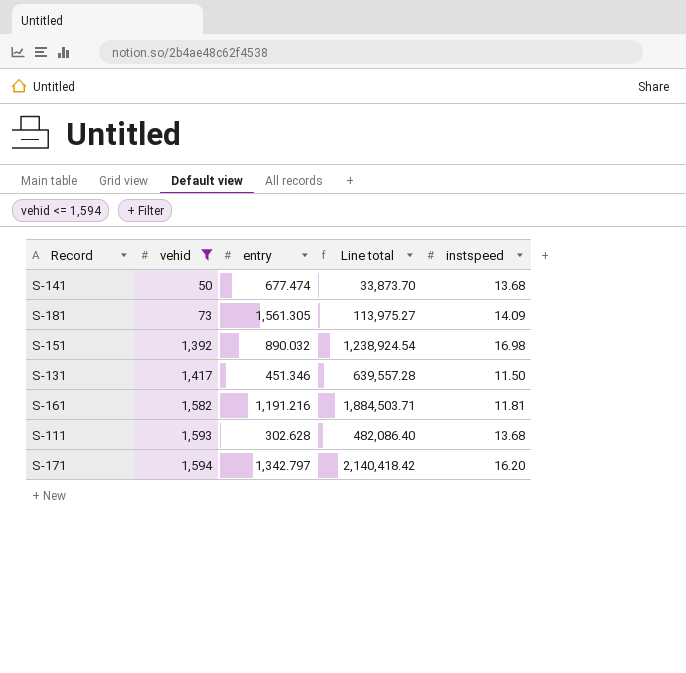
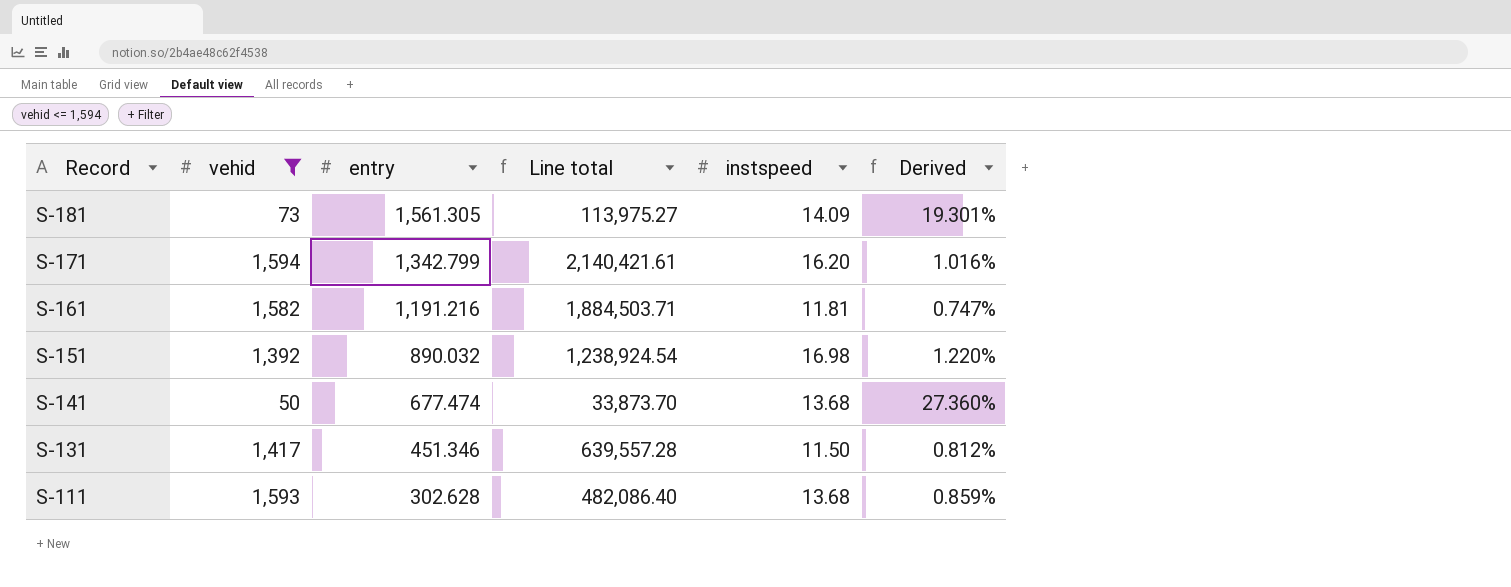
row order: vehid ascending -> Record descending
column Derived | formula: none -> [instspeed] / [vehid]
S-171 | entry: 1,342.797 -> 1,342.799
S-171 | Line total: 2,140,418.42 -> 2,140,421.61

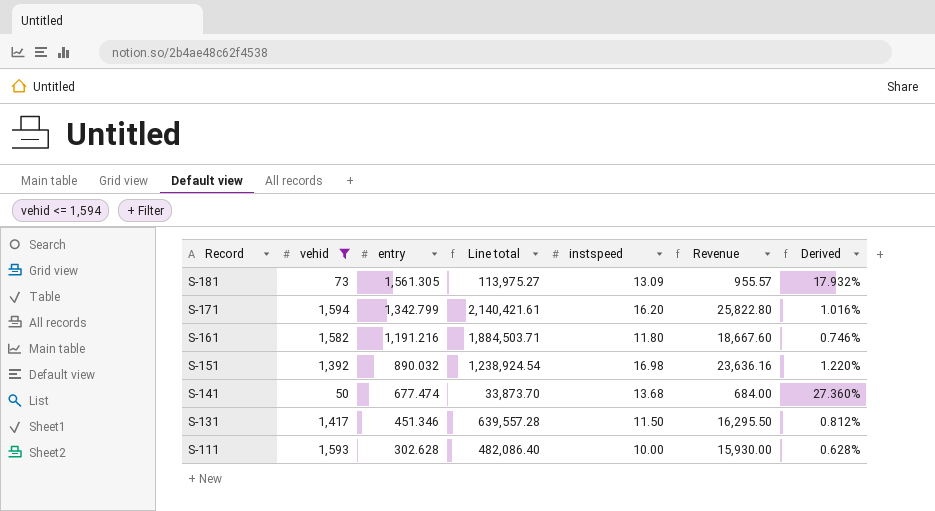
column Revenue | formula: none -> [vehid] * [instspeed]
S-181 | instspeed: 14.09 -> 13.09
S-181 | Derived: 19.301% -> 17.932%
S-161 | instspeed: 11.81 -> 11.80
S-161 | Derived: 0.747% -> 0.746%
S-111 | instspeed: 13.68 -> 10.00
S-111 | Derived: 0.859% -> 0.628%

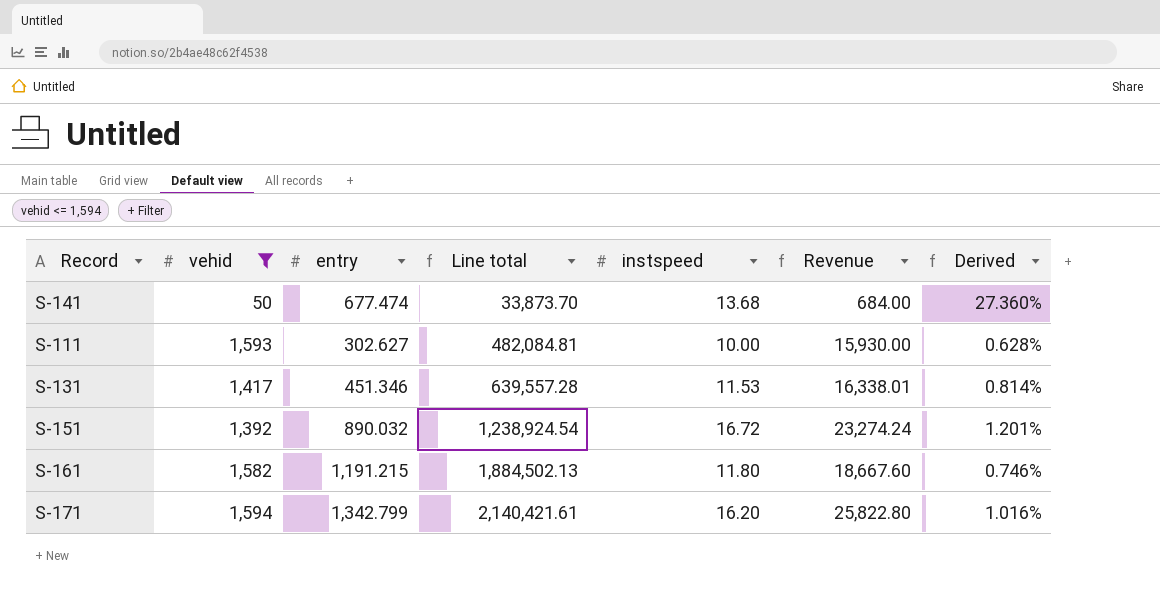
row order: Record descending -> Line total ascending
row S-181: 73 | 1,561.305 | 113,975.27 | 13.09 | 955.57 | 17.932% -> none
S-111 | entry: 302.628 -> 302.627
S-111 | Line total: 482,086.40 -> 482,084.81
S-131 | instspeed: 11.50 -> 11.53
S-131 | Revenue: 16,295.50 -> 16,338.01
S-131 | Derived: 0.812% -> 0.814%
S-151 | instspeed: 16.98 -> 16.72
S-151 | Revenue: 23,636.16 -> 23,274.24
S-151 | Derived: 1.220% -> 1.201%
S-161 | entry: 1,191.216 -> 1,191.215
S-161 | Line total: 1,884,503.71 -> 1,884,502.13

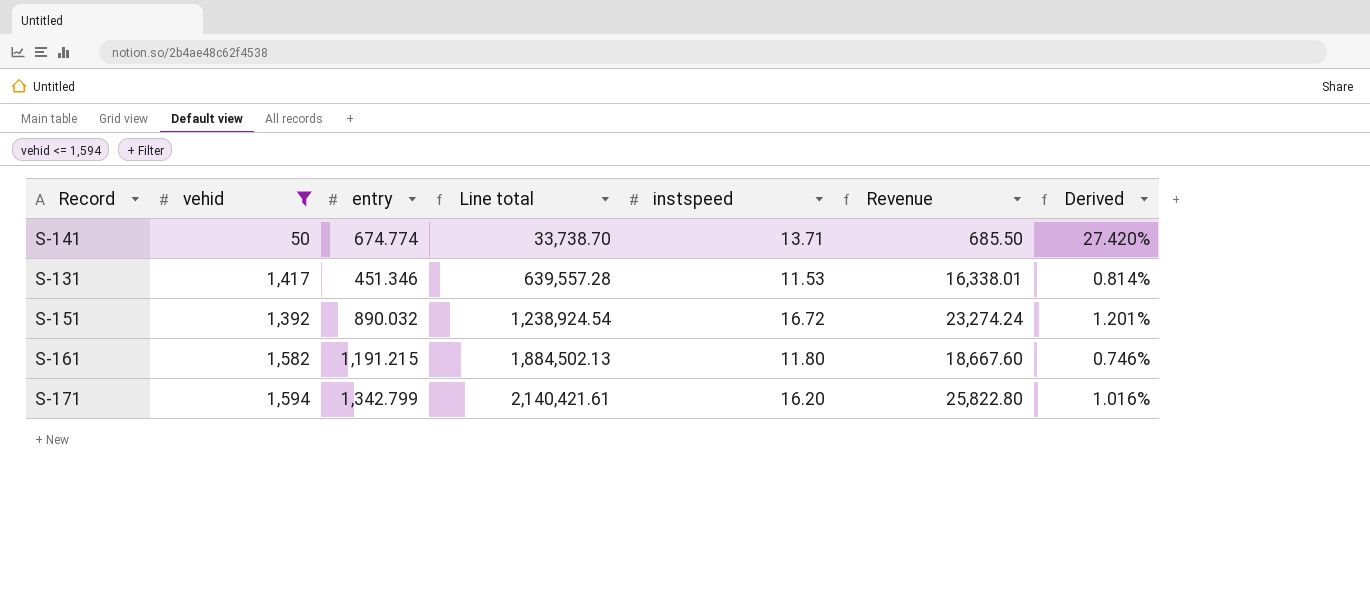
row S-111: 1,593 | 302.627 | 482,084.81 | 10.00 | 15,930.00 | 0.628% -> none
S-141 | entry: 677.474 -> 674.774
S-141 | Line total: 33,873.70 -> 33,738.70
S-141 | instspeed: 13.68 -> 13.71
S-141 | Revenue: 684.00 -> 685.50
S-141 | Derived: 27.360% -> 27.420%

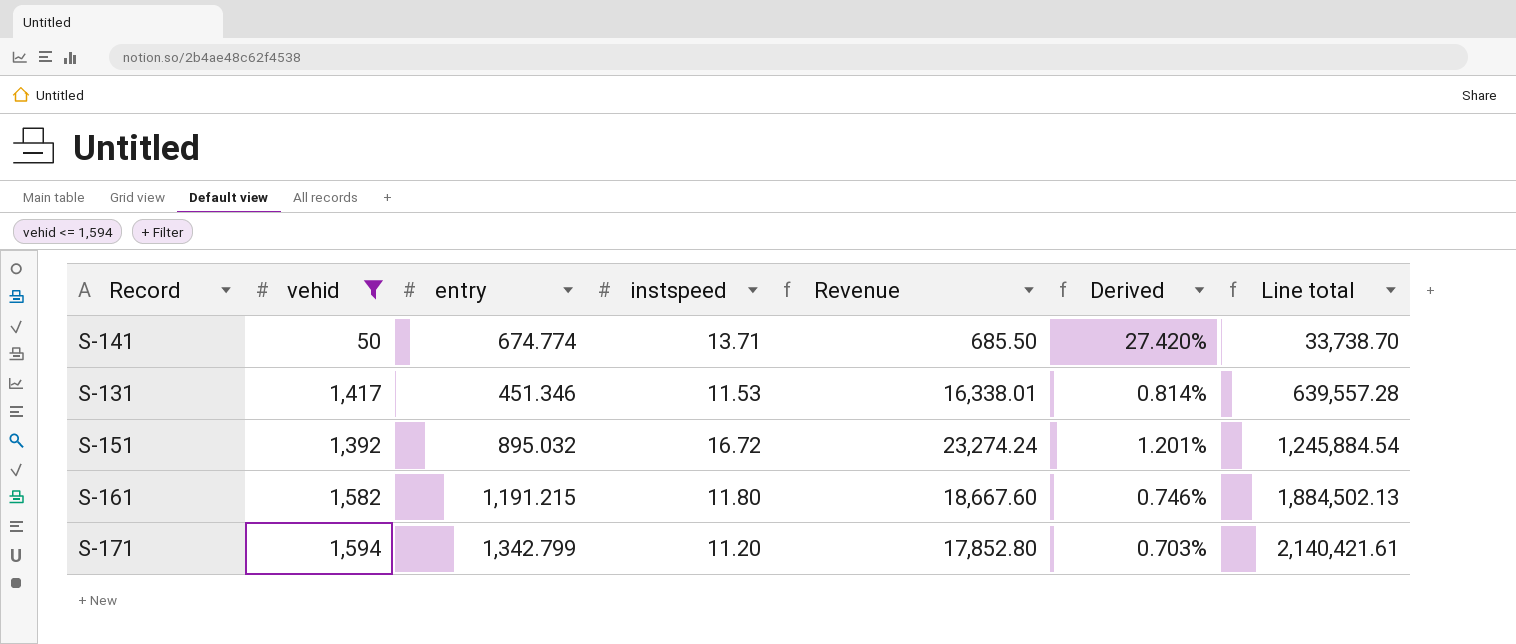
column Line total | position: 4 -> 7
S-151 | entry: 890.032 -> 895.032
S-151 | Line total: 1,238,924.54 -> 1,245,884.54
S-171 | instspeed: 16.20 -> 11.20
S-171 | Revenue: 25,822.80 -> 17,852.80
S-171 | Derived: 1.016% -> 0.703%

